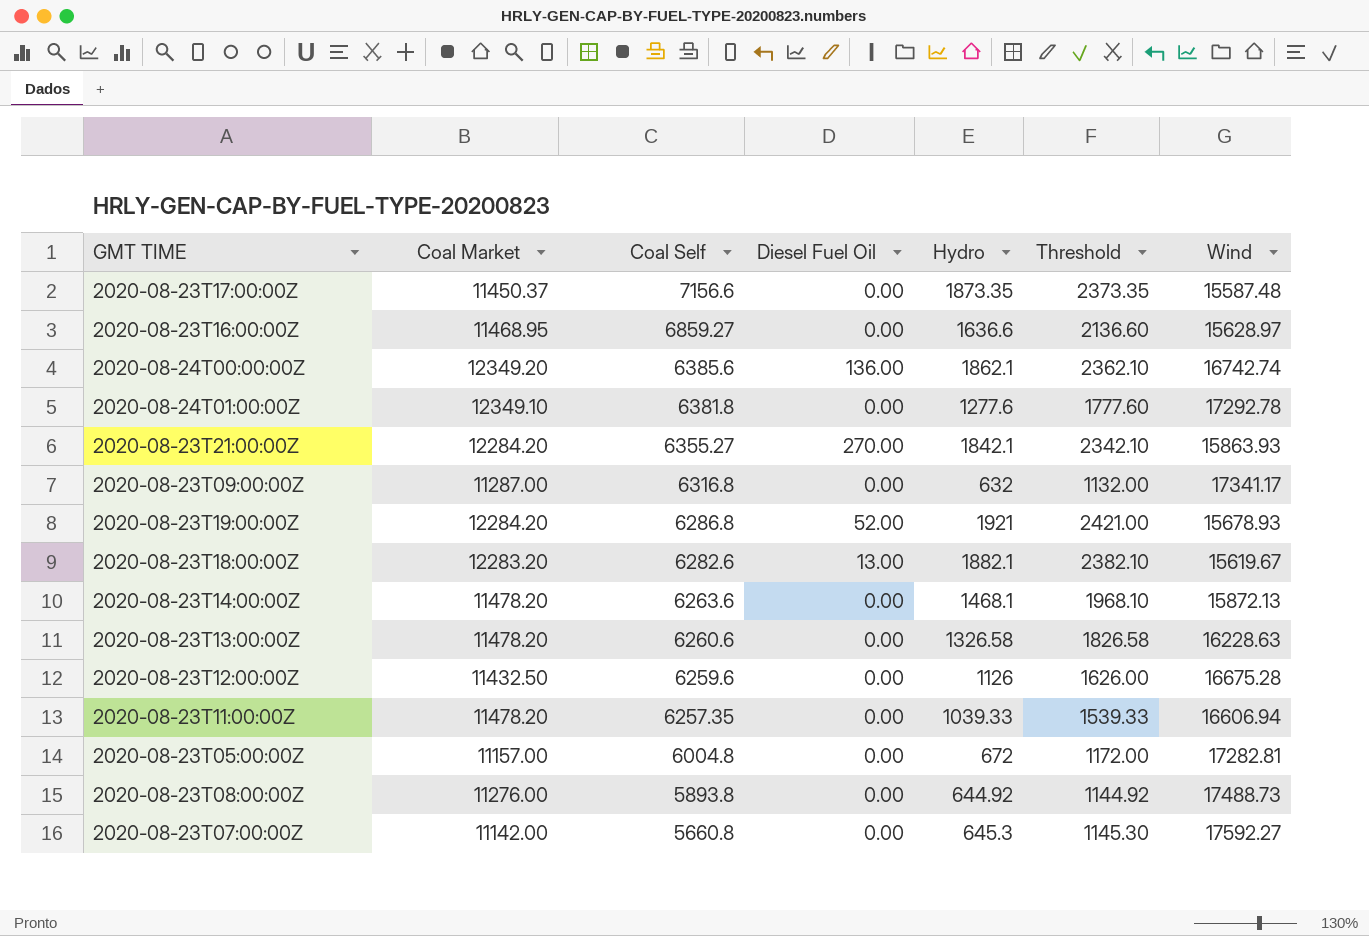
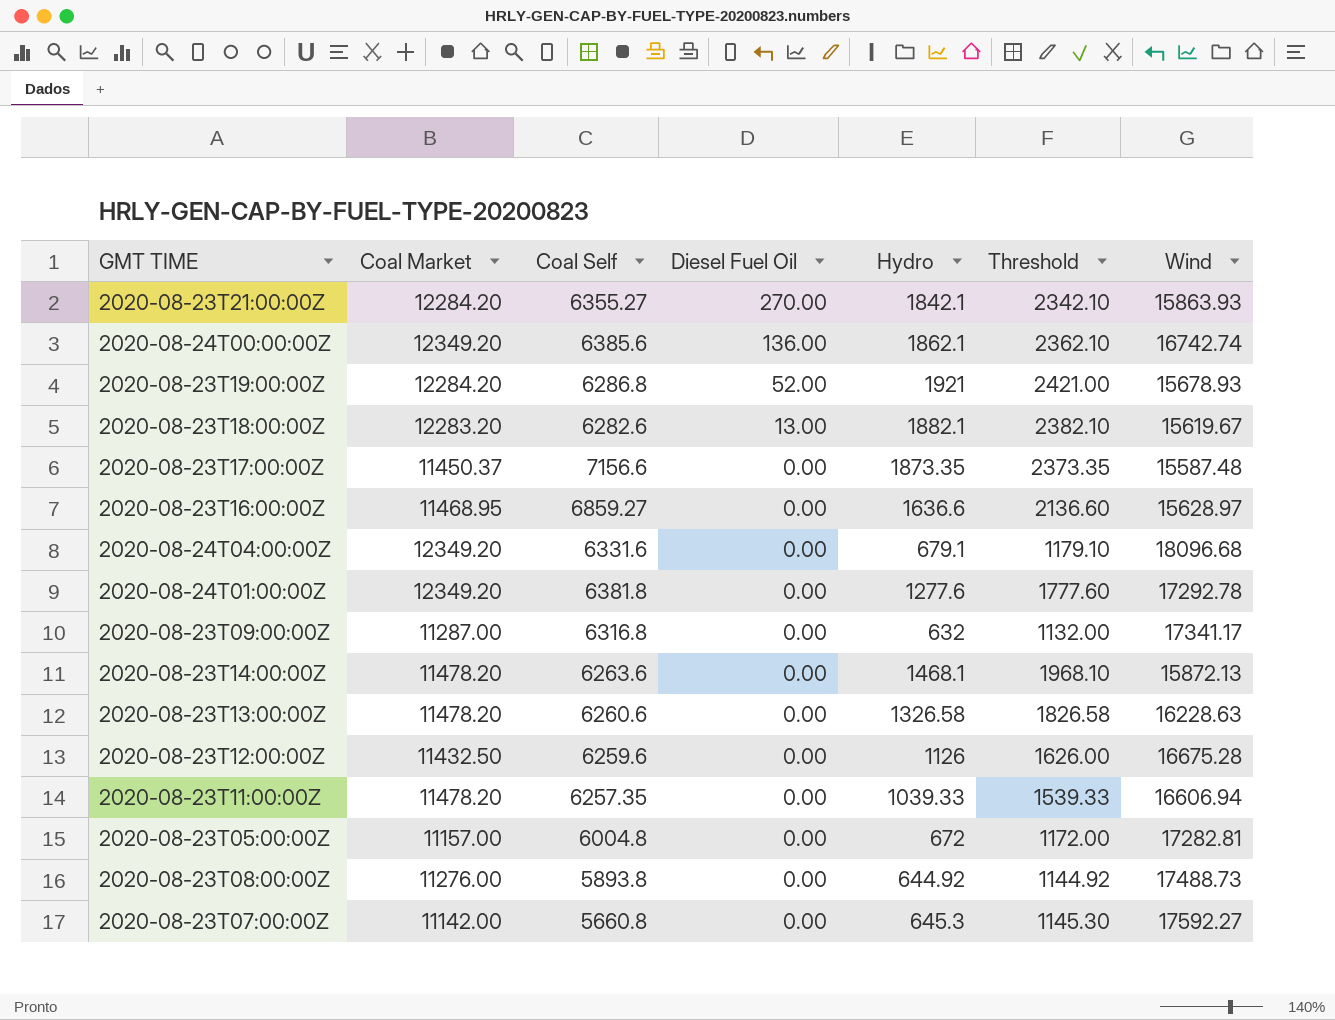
row order: Coal Self descending -> Diesel Fuel Oil descending
row 2020-08-24T04:00:00Z: none -> 12349.20 | 6331.6 | 0.00 | 679.1 | 1179.10 | 18096.68
2020-08-24T01:00:00Z | Coal Market: 12349.10 -> 12349.20

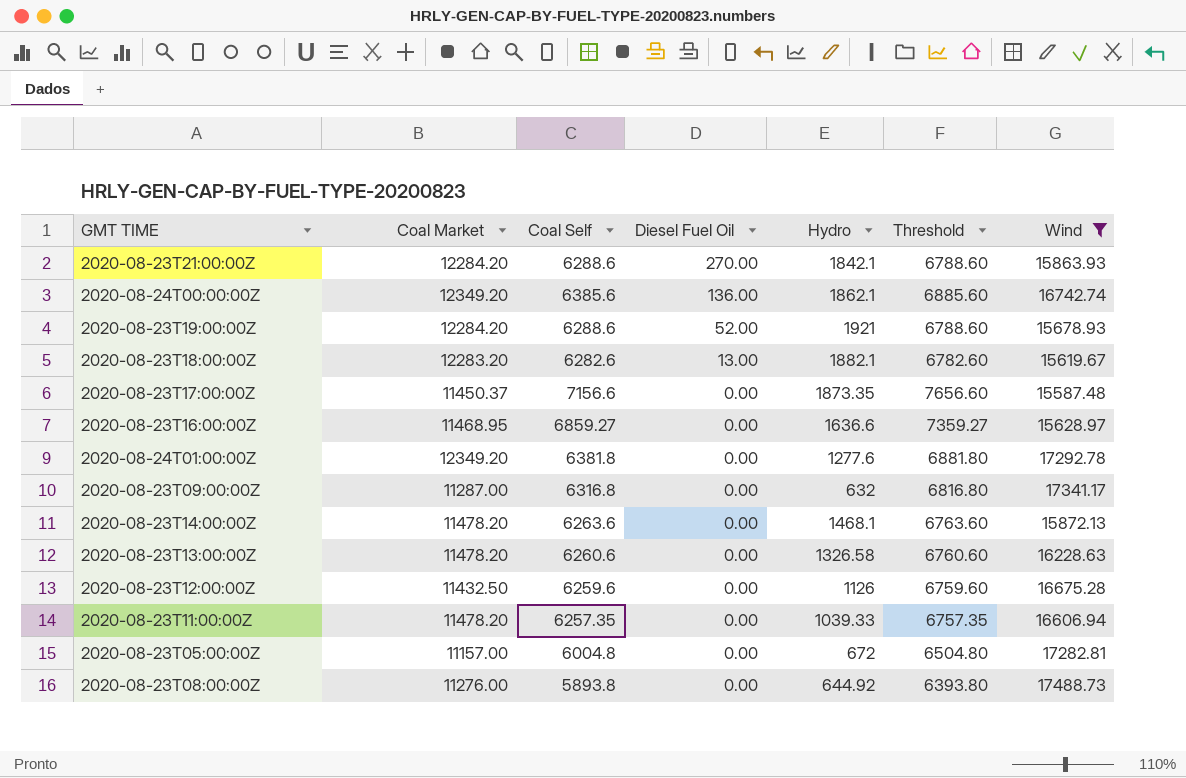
filter: none -> Wind <= 17488.73
column Threshold | formula: [Hydro] + 500 -> [Coal Self] + 500
2020-08-23T21:00:00Z | Coal Self: 6355.27 -> 6288.6
2020-08-23T19:00:00Z | Coal Self: 6286.8 -> 6288.6

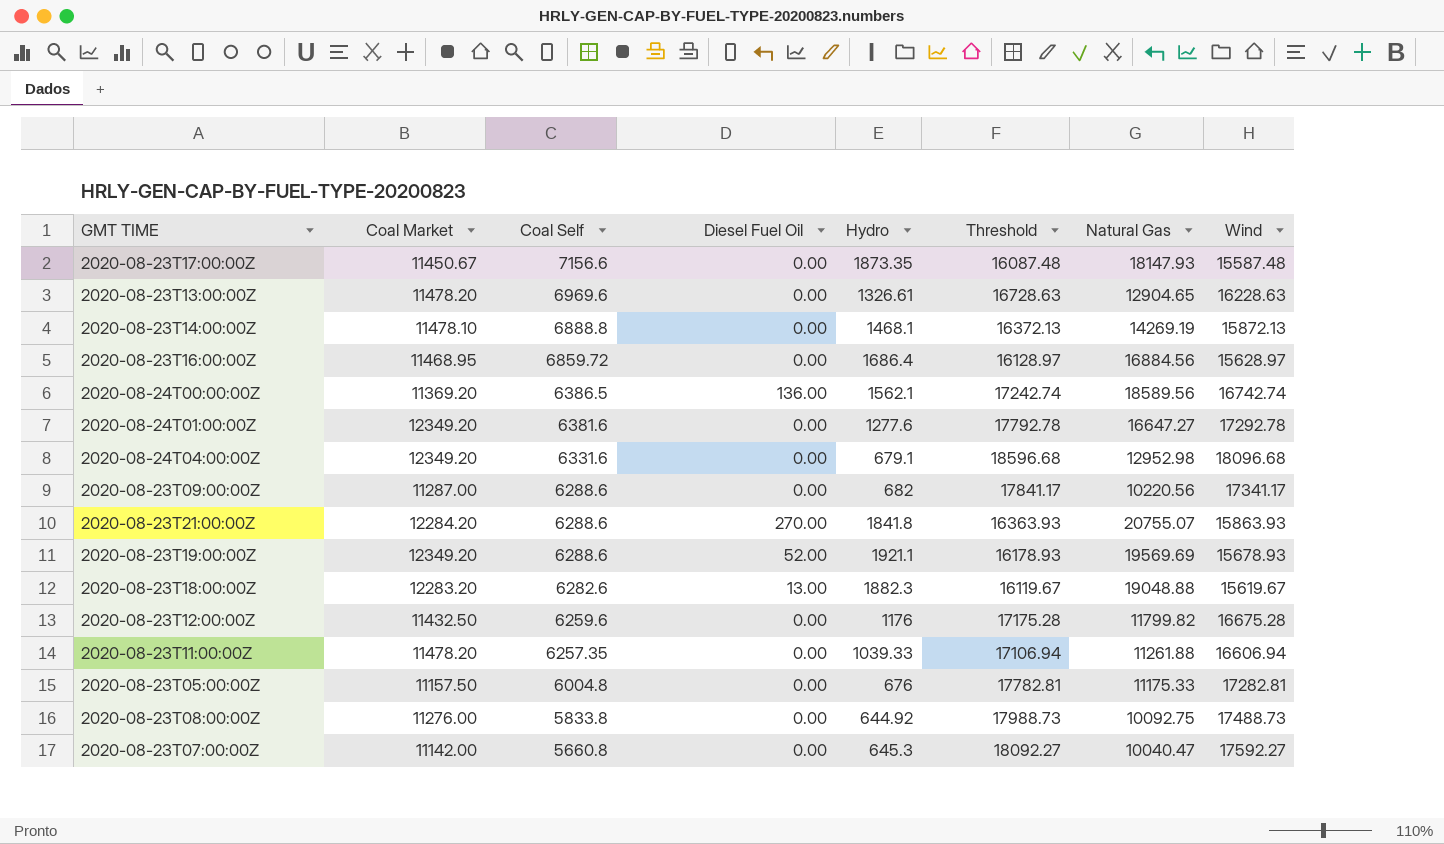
filter: Wind <= 17488.73 -> none
row order: Diesel Fuel Oil descending -> Coal Self descending
column Threshold | formula: [Coal Self] + 500 -> [Wind] + 500
column Natural Gas | position: none -> 7
2020-08-23T17:00:00Z | Coal Market: 11450.37 -> 11450.67
2020-08-23T13:00:00Z | Coal Self: 6260.6 -> 6969.6
2020-08-23T13:00:00Z | Hydro: 1326.58 -> 1326.61
2020-08-23T14:00:00Z | Coal Market: 11478.20 -> 11478.10
2020-08-23T14:00:00Z | Coal Self: 6263.6 -> 6888.8
2020-08-23T16:00:00Z | Coal Self: 6859.27 -> 6859.72
2020-08-23T16:00:00Z | Hydro: 1636.6 -> 1686.4
2020-08-24T00:00:00Z | Coal Market: 12349.20 -> 11369.20
2020-08-24T00:00:00Z | Coal Self: 6385.6 -> 6386.5
2020-08-24T00:00:00Z | Hydro: 1862.1 -> 1562.1
2020-08-24T01:00:00Z | Coal Self: 6381.8 -> 6381.6
2020-08-23T09:00:00Z | Coal Self: 6316.8 -> 6288.6
2020-08-23T09:00:00Z | Hydro: 632 -> 682
2020-08-23T21:00:00Z | Hydro: 1842.1 -> 1841.8
2020-08-23T19:00:00Z | Coal Market: 12284.20 -> 12349.20
2020-08-23T19:00:00Z | Hydro: 1921 -> 1921.1
2020-08-23T18:00:00Z | Hydro: 1882.1 -> 1882.3
2020-08-23T12:00:00Z | Hydro: 1126 -> 1176
2020-08-23T05:00:00Z | Coal Market: 11157.00 -> 11157.50
2020-08-23T05:00:00Z | Hydro: 672 -> 676
2020-08-23T08:00:00Z | Coal Self: 5893.8 -> 5833.8

